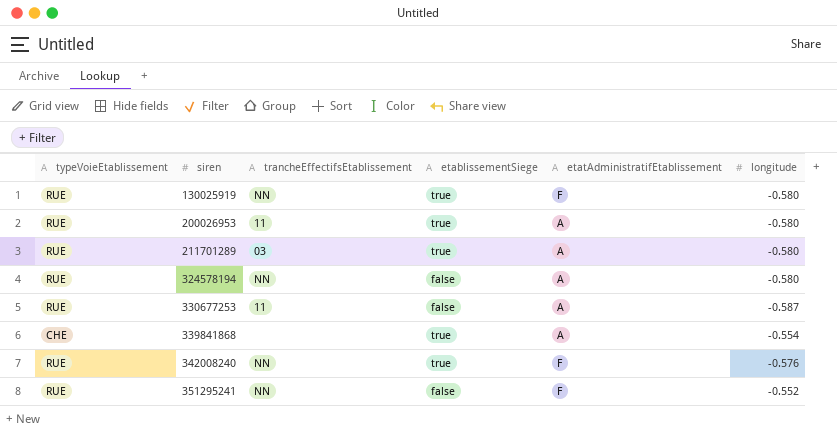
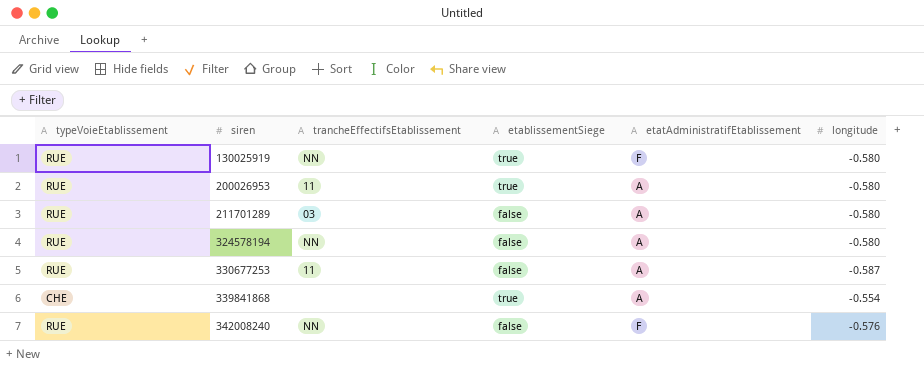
row 351295241: RUE | NN | false | F | -0.552 -> none
211701289 | etablissementSiege: true -> false
342008240 | etablissementSiege: true -> false

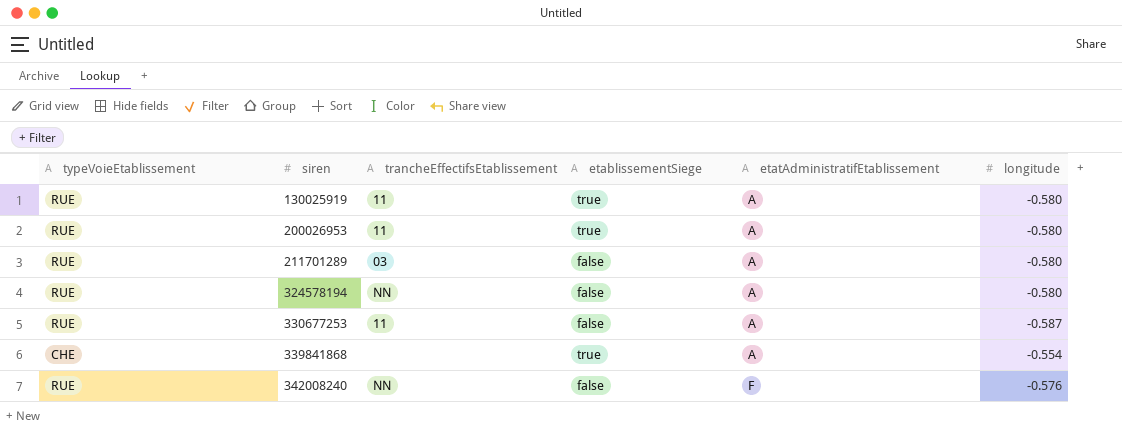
130025919 | trancheEffectifsEtablissement: NN -> 11
130025919 | etatAdministratifEtablissement: F -> A

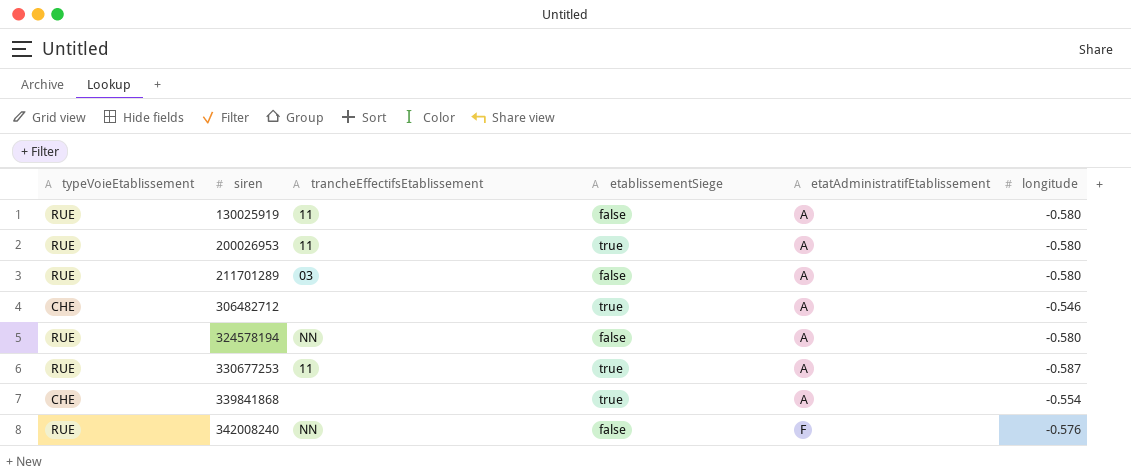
130025919 | etablissementSiege: true -> false
row 306482712: none -> CHE | none | true | A | -0.546
330677253 | etablissementSiege: false -> true

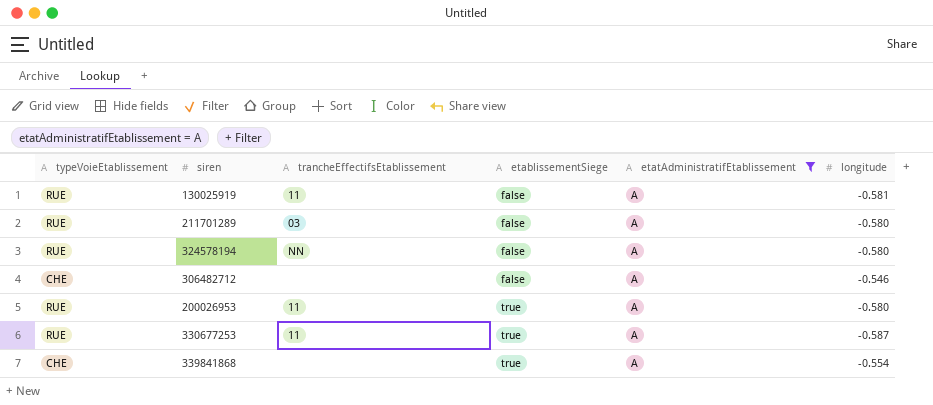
filter: none -> etatAdministratifEtablissement = A
row order: siren ascending -> etablissementSiege ascending
130025919 | longitude: -0.580 -> -0.581
306482712 | etablissementSiege: true -> false

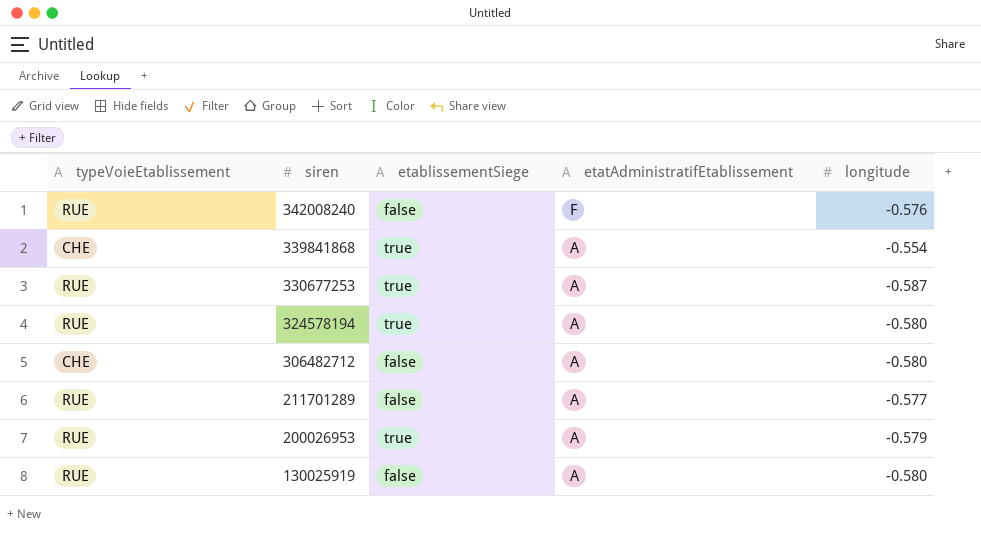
filter: etatAdministratifEtablissement = A -> none
row order: etablissementSiege ascending -> siren descending
column trancheEffectifsEtablissement | position: 3 -> none
324578194 | etablissementSiege: false -> true
306482712 | longitude: -0.546 -> -0.580
211701289 | longitude: -0.580 -> -0.577
200026953 | longitude: -0.580 -> -0.579
130025919 | longitude: -0.581 -> -0.580

